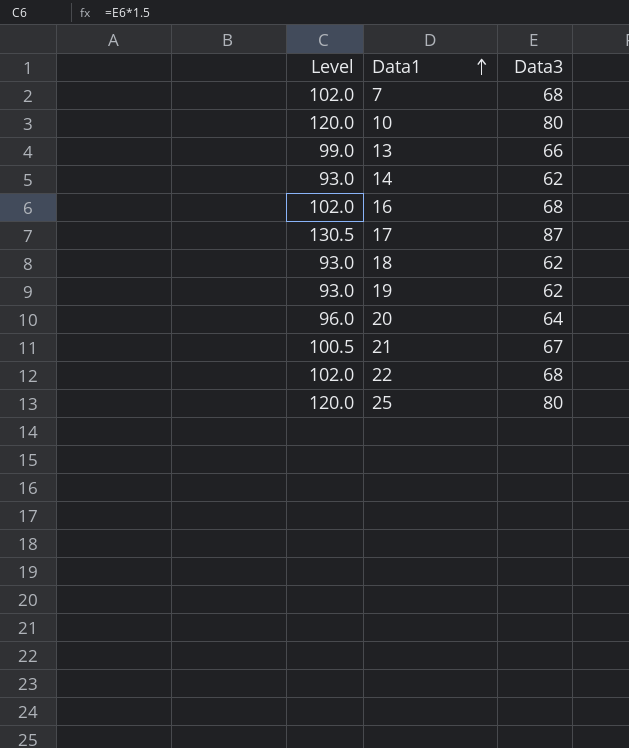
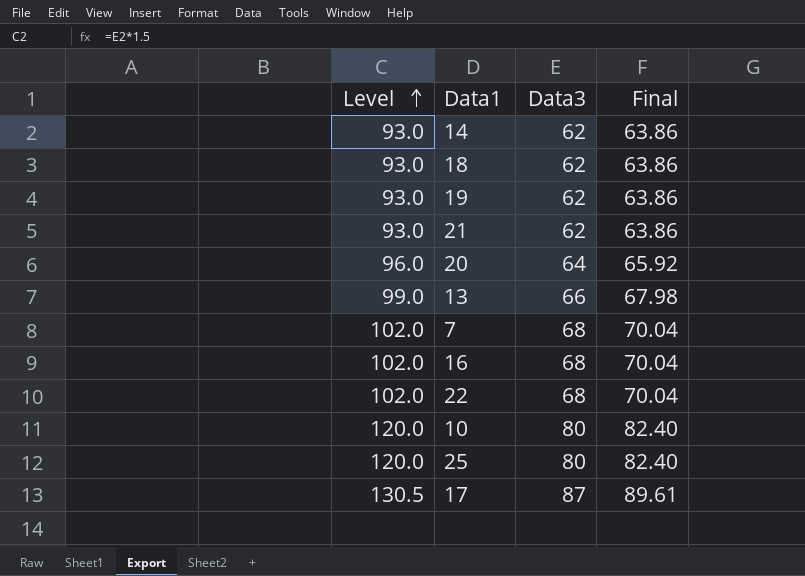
row order: Data1 ascending -> Level ascending
column Final | formula: none -> [Data3] * 1.03
21 | Level: 100.5 -> 93.0
21 | Data3: 67 -> 62

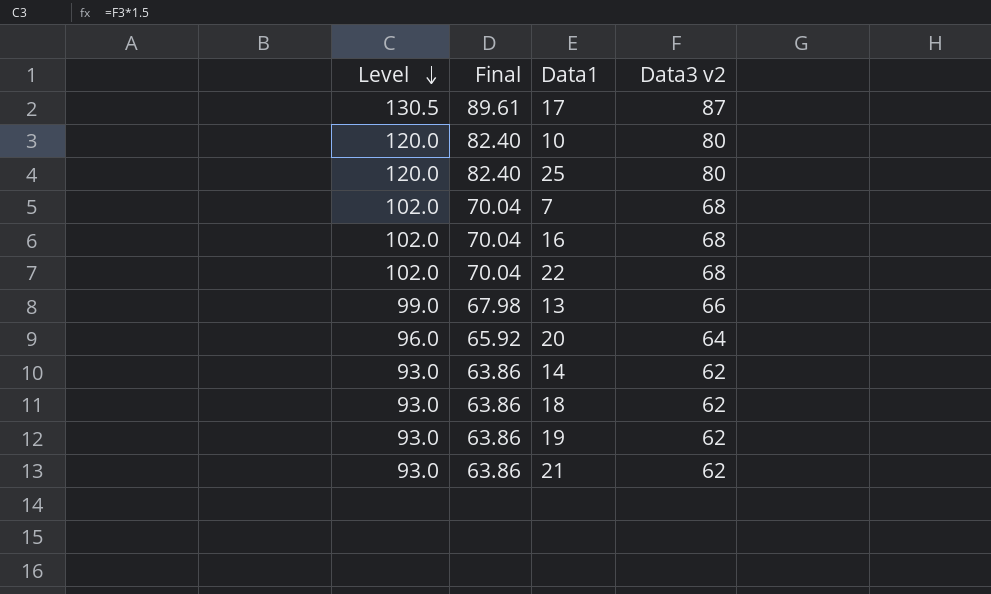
row order: Level ascending -> Level descending
column Final | position: 4 -> 2
column name: Data3 -> Data3 v2

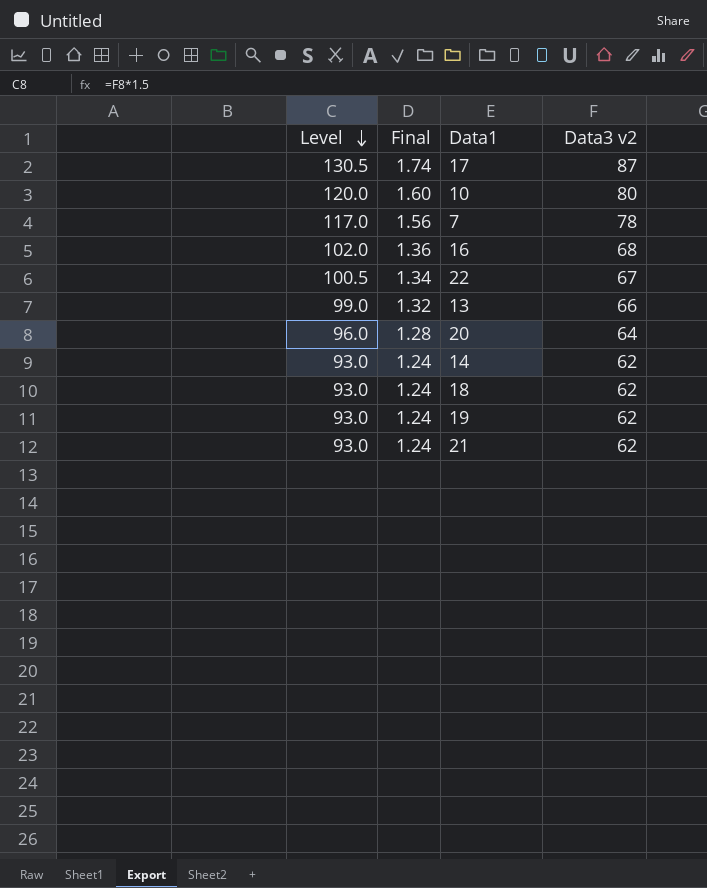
column Final | formula: [Data3 v2] * 1.03 -> [Data3 v2] * 0.02
row 25: 120.0 | 82.40 | 80 -> none
7 | Level: 102.0 -> 117.0
7 | Data3 v2: 68 -> 78
22 | Level: 102.0 -> 100.5
22 | Data3 v2: 68 -> 67

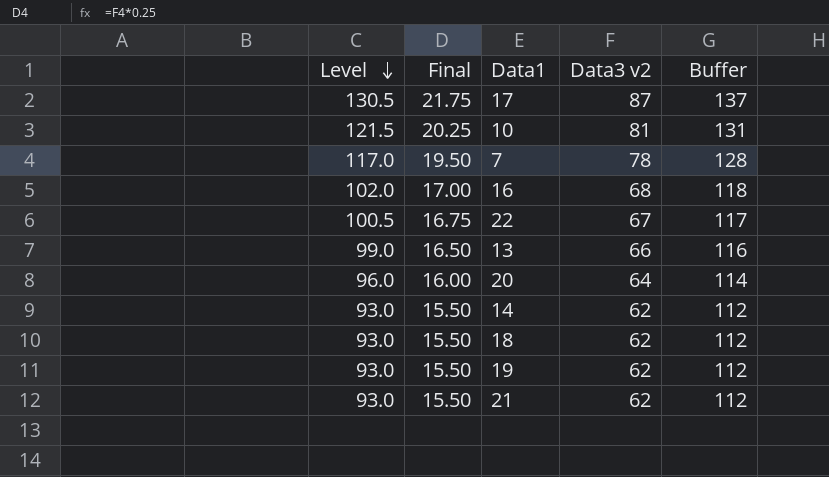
column Final | formula: [Data3 v2] * 0.02 -> [Data3 v2] * 0.25
column Buffer | formula: none -> [Data3 v2] + 50
10 | Level: 120.0 -> 121.5
10 | Data3 v2: 80 -> 81

